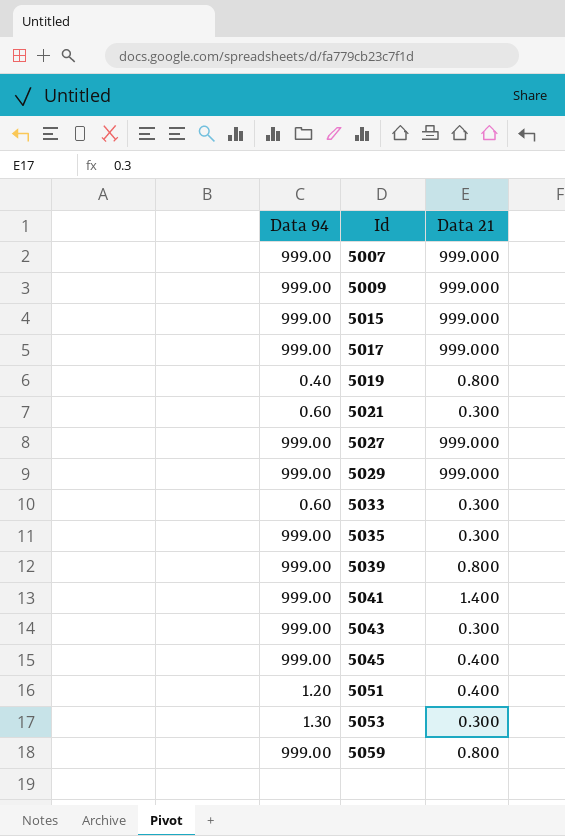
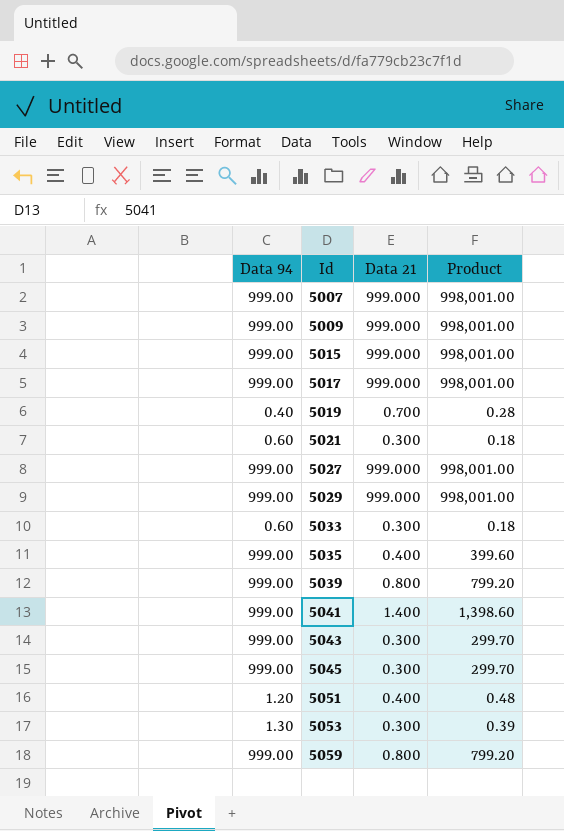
column Product | formula: none -> [Data 94] * [Data 21]
5019 | Data 21: 0.800 -> 0.700
5035 | Data 21: 0.300 -> 0.400
5045 | Data 21: 0.400 -> 0.300

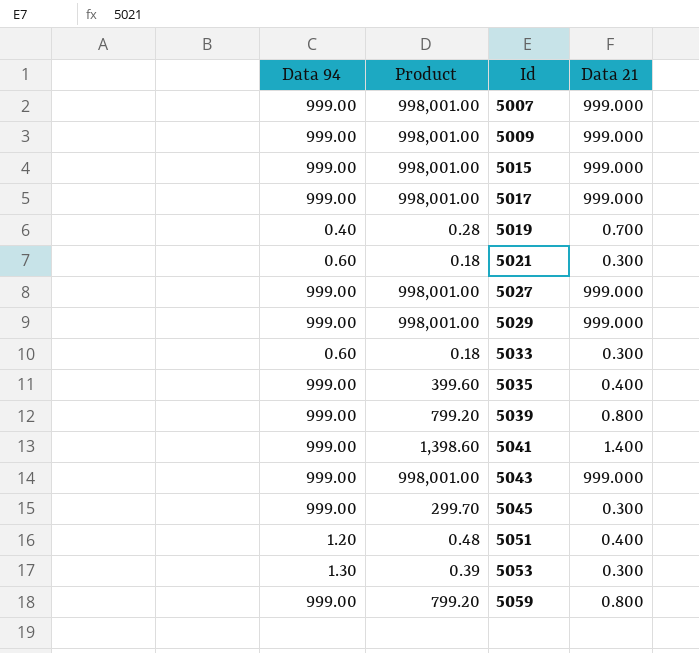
column Product | position: 4 -> 2
5043 | Product: 299.70 -> 998,001.00
5043 | Data 21: 0.300 -> 999.000

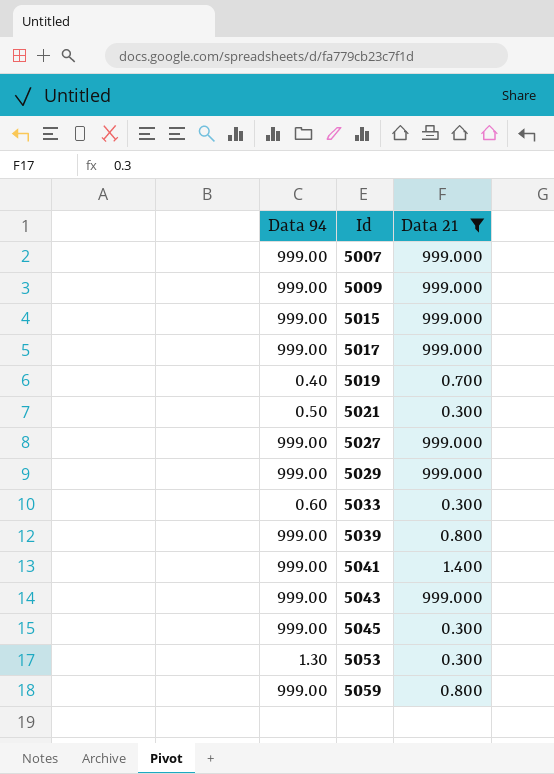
filter: none -> Data 21 != 0.400
column Product | formula: [Data 94] * [Data 21] -> none
5021 | Data 94: 0.60 -> 0.50

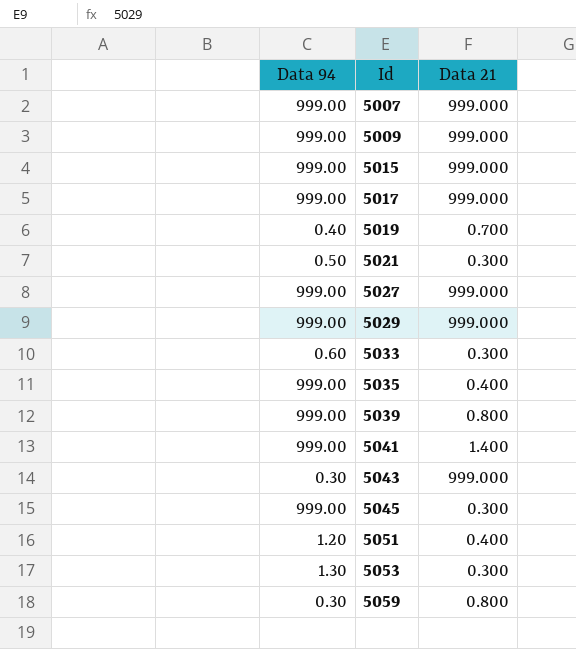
filter: Data 21 != 0.400 -> none
5043 | Data 94: 999.00 -> 0.30
5059 | Data 94: 999.00 -> 0.30

